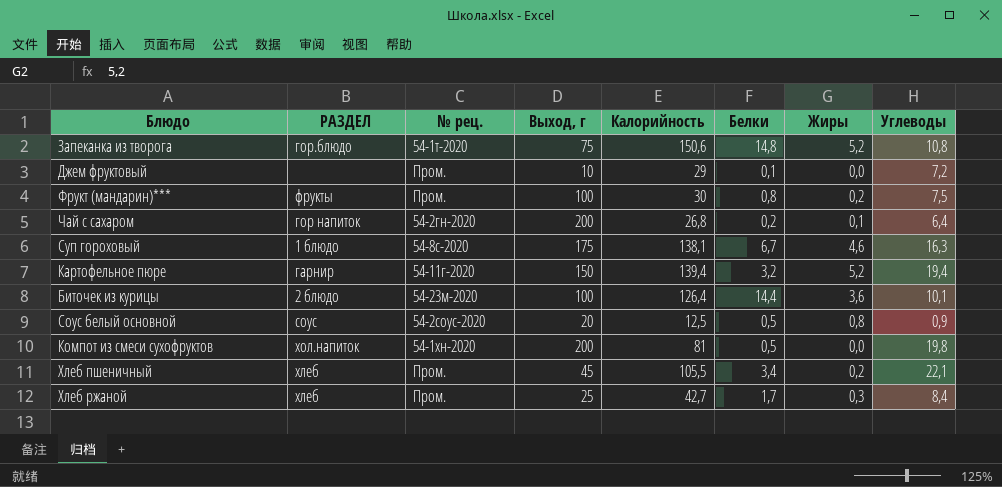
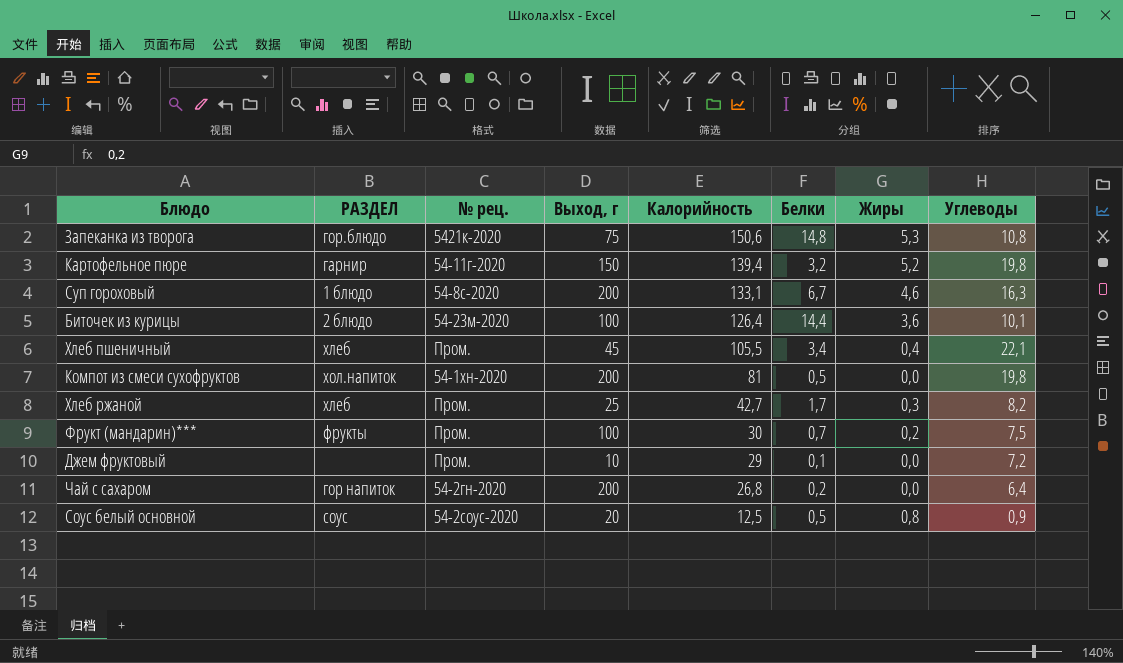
row order: none -> Калорийность descending
Запеканка из творога | № рец.: 54-1т-2020 -> 5421к-2020
Запеканка из творога | Жиры: 5,2 -> 5,3
Картофельное пюре | Углеводы: 19,4 -> 19,8
Суп гороховый | Выход, г: 175 -> 200
Суп гороховый | Калорийность: 138,1 -> 133,1
Хлеб пшеничный | Жиры: 0,2 -> 0,4
Хлеб ржаной | Углеводы: 8,4 -> 8,2
Фрукт (мандарин)*** | Белки: 0,8 -> 0,7
Чай с сахаром | Жиры: 0,1 -> 0,0

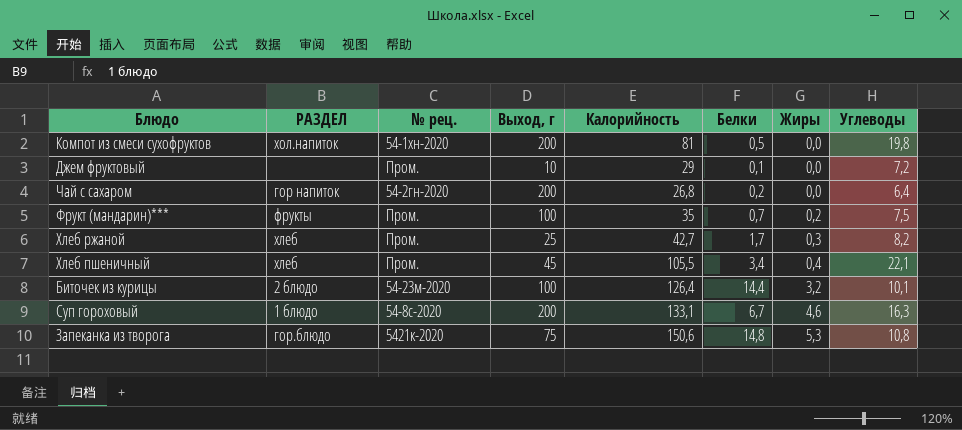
row order: Калорийность descending -> Жиры ascending
row Картофельное пюре: гарнир | 54-11г-2020 | 150 | 139,4 | 3,2 | 5,2 | 19,8 -> none
row Соус белый основной: соус | 54-2соус-2020 | 20 | 12,5 | 0,5 | 0,8 | 0,9 -> none
Фрукт (мандарин)*** | Калорийность: 30 -> 35
Биточек из курицы | Жиры: 3,6 -> 3,2

